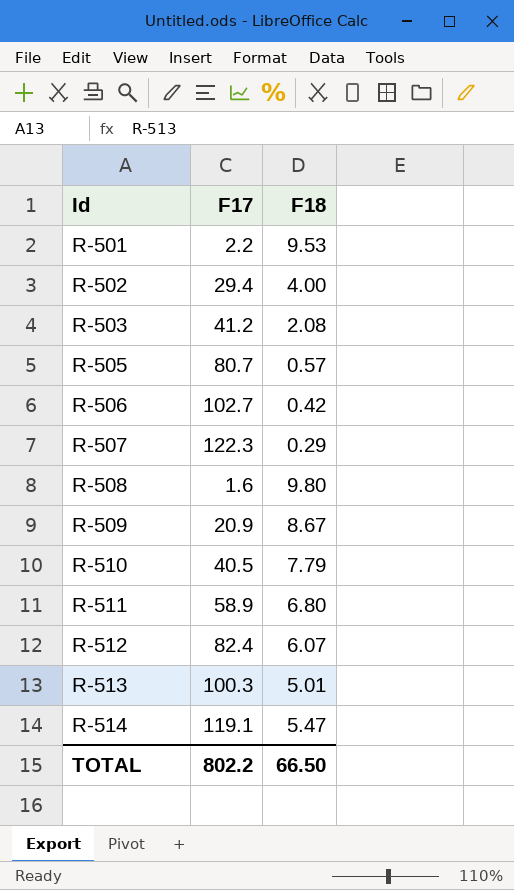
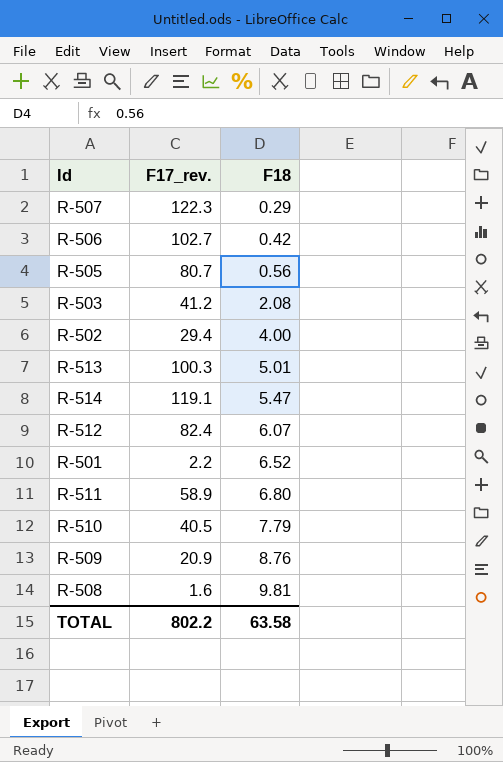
row order: Id ascending -> F18 ascending
column name: F17 -> F17_rev.
R-505 | F18: 0.57 -> 0.56
R-501 | F18: 9.53 -> 6.52
R-509 | F18: 8.67 -> 8.76
R-508 | F18: 9.80 -> 9.81
TOTAL | F18: 66.50 -> 63.58

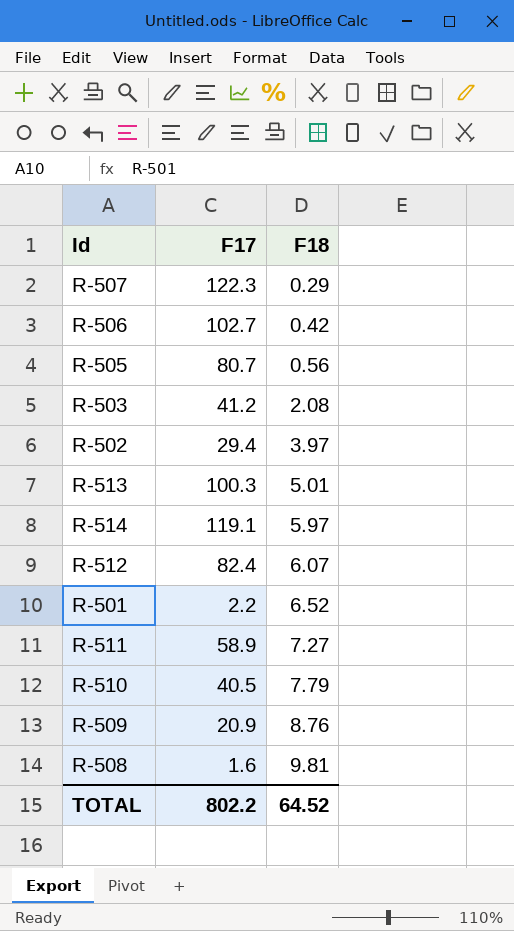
column name: F17_rev. -> F17
R-502 | F18: 4.00 -> 3.97
R-514 | F18: 5.47 -> 5.97
R-511 | F18: 6.80 -> 7.27
TOTAL | F18: 63.58 -> 64.52

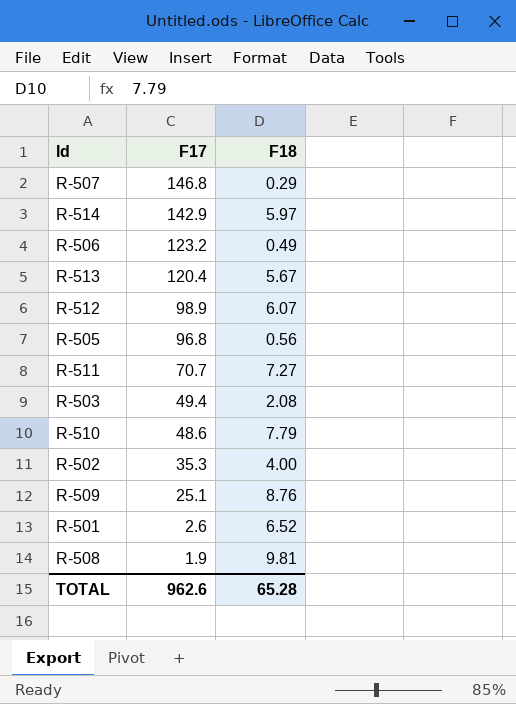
row order: F18 ascending -> F17 descending
R-507 | F17: 122.3 -> 146.8
R-514 | F17: 119.1 -> 142.9
R-506 | F17: 102.7 -> 123.2
R-506 | F18: 0.42 -> 0.49
R-513 | F17: 100.3 -> 120.4
R-513 | F18: 5.01 -> 5.67
R-512 | F17: 82.4 -> 98.9
R-505 | F17: 80.7 -> 96.8
R-511 | F17: 58.9 -> 70.7
R-503 | F17: 41.2 -> 49.4
R-510 | F17: 40.5 -> 48.6
R-502 | F17: 29.4 -> 35.3
R-502 | F18: 3.97 -> 4.00
R-509 | F17: 20.9 -> 25.1
R-501 | F17: 2.2 -> 2.6
R-508 | F17: 1.6 -> 1.9
TOTAL | F17: 802.2 -> 962.6
TOTAL | F18: 64.52 -> 65.28

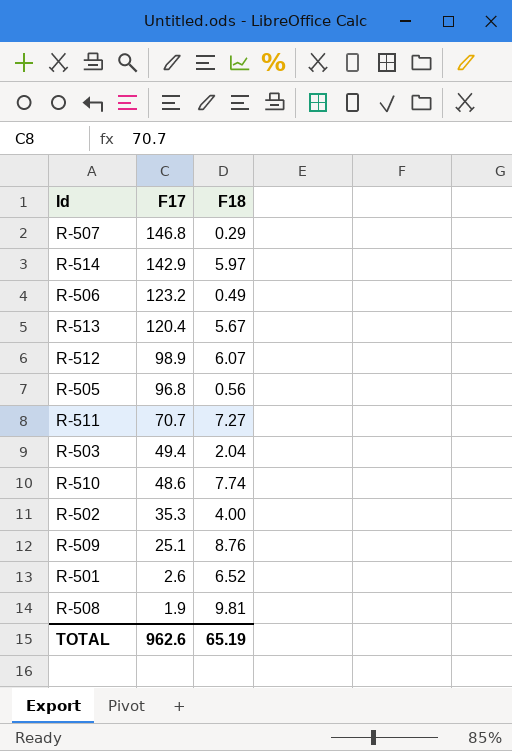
R-503 | F18: 2.08 -> 2.04
R-510 | F18: 7.79 -> 7.74
TOTAL | F18: 65.28 -> 65.19

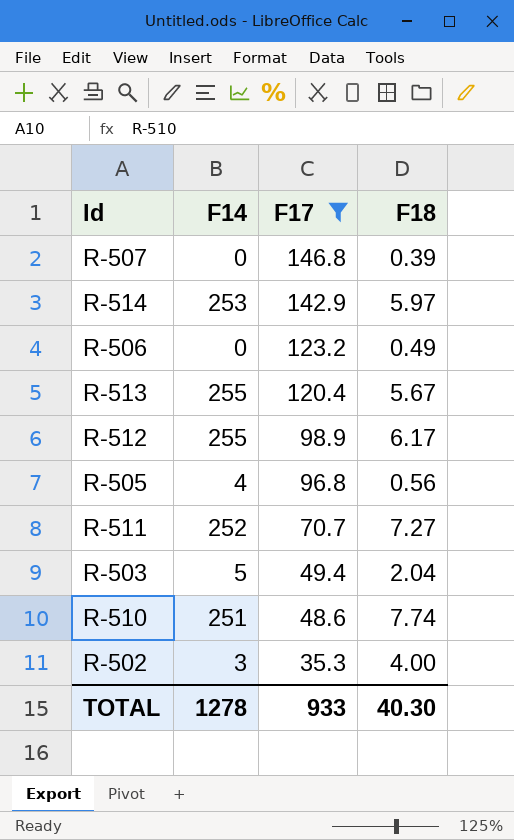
filter: none -> F17 >= 35.3
column F14 | position: none -> 2
R-507 | F18: 0.29 -> 0.39
R-512 | F18: 6.07 -> 6.17
TOTAL | F17: 962.6 -> 933
TOTAL | F18: 65.19 -> 40.30

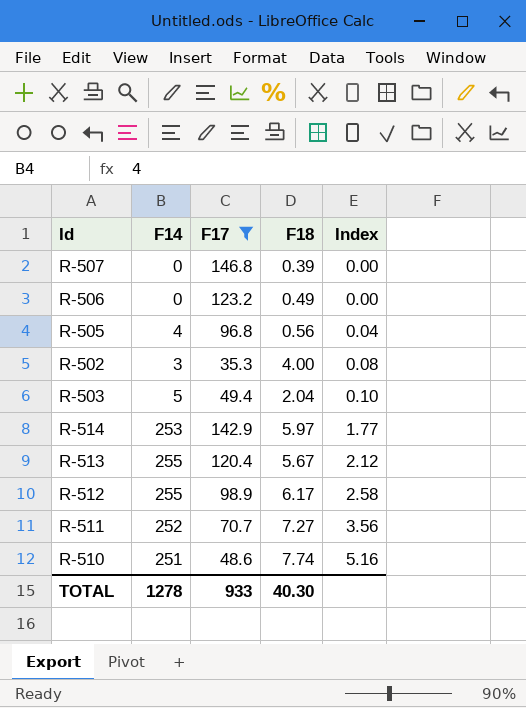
row order: F17 descending -> Index ascending
column Index | formula: none -> [F14] / [F17]

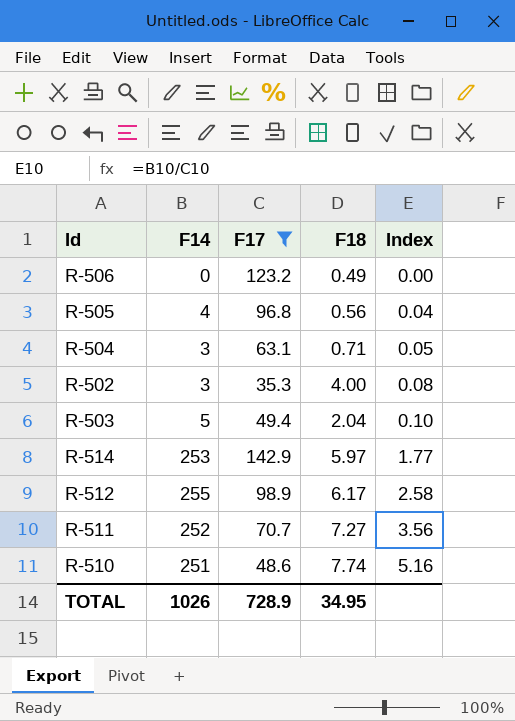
row R-507: 0 | 146.8 | 0.39 | 0.00 -> none
row R-513: 255 | 120.4 | 5.67 | 2.12 -> none
row R-504: none -> 3 | 63.1 | 0.71 | 0.05
TOTAL | F14: 1278 -> 1026
TOTAL | F17: 933 -> 728.9
TOTAL | F18: 40.30 -> 34.95

